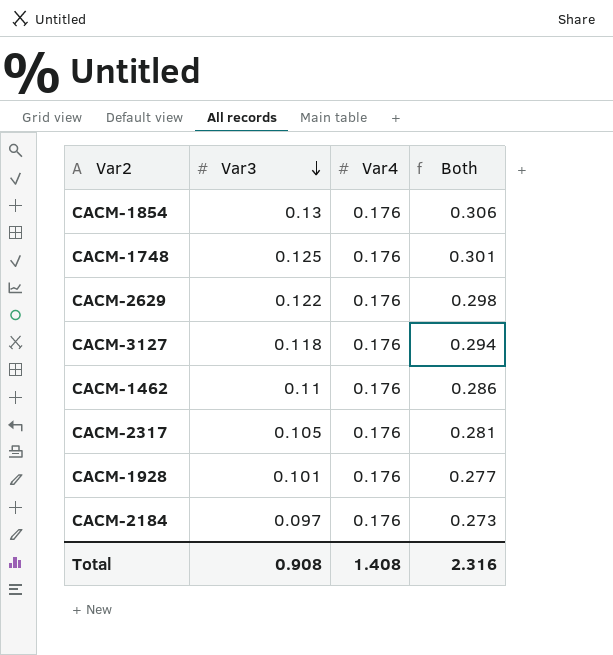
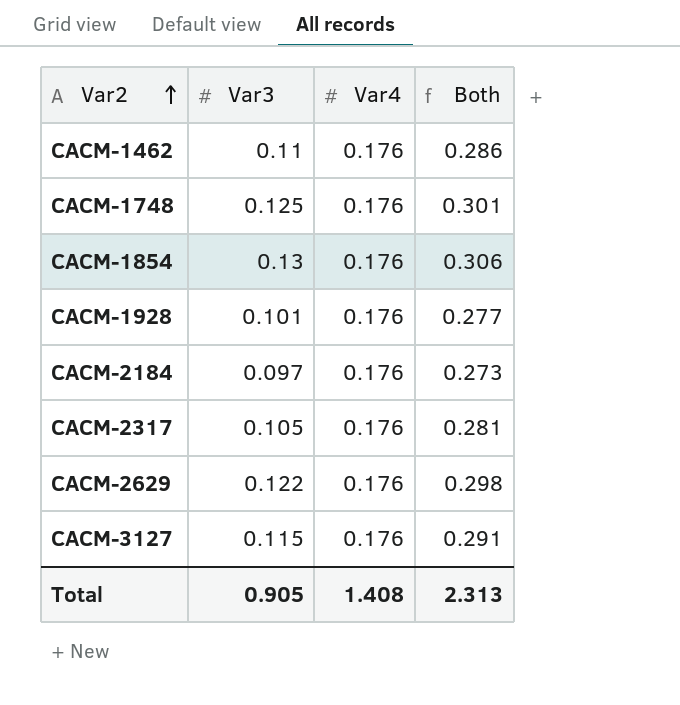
row order: Var3 descending -> Var2 ascending
CACM-3127 | Var3: 0.118 -> 0.115
CACM-3127 | Both: 0.294 -> 0.291
Total | Var3: 0.908 -> 0.905
Total | Both: 2.316 -> 2.313

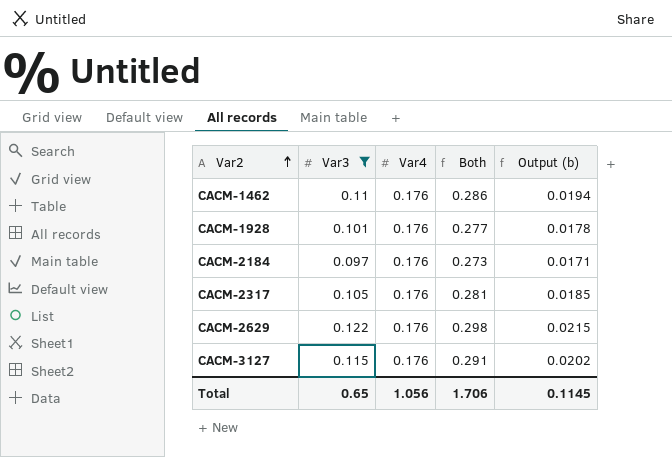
filter: none -> Var3 <= 0.122
column Output (b) | formula: none -> [Var3] * [Var4]
Total | Var3: 0.905 -> 0.65
Total | Var4: 1.408 -> 1.056
Total | Both: 2.313 -> 1.706

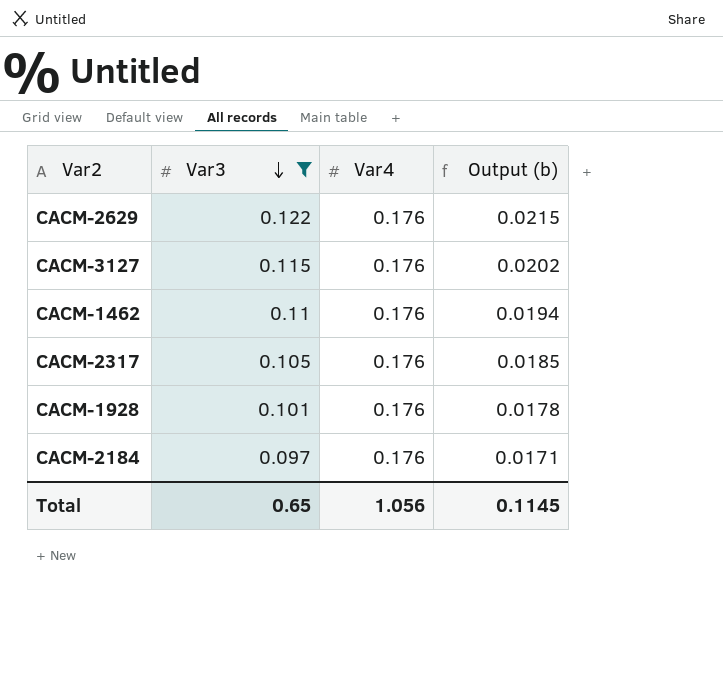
row order: Var2 ascending -> Var3 descending
column Both | formula: [Var3] + [Var4] -> none

